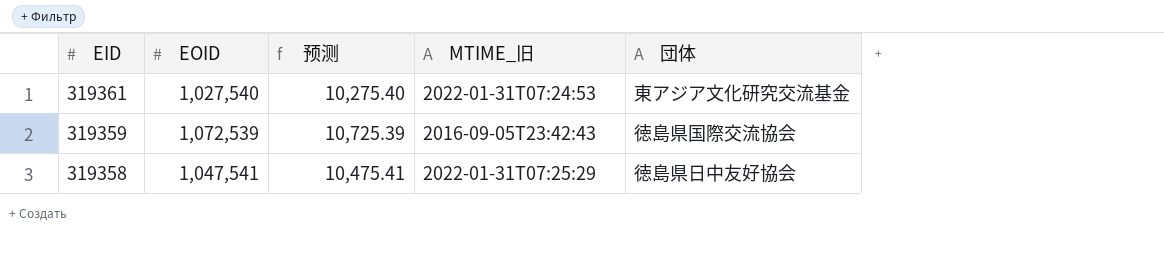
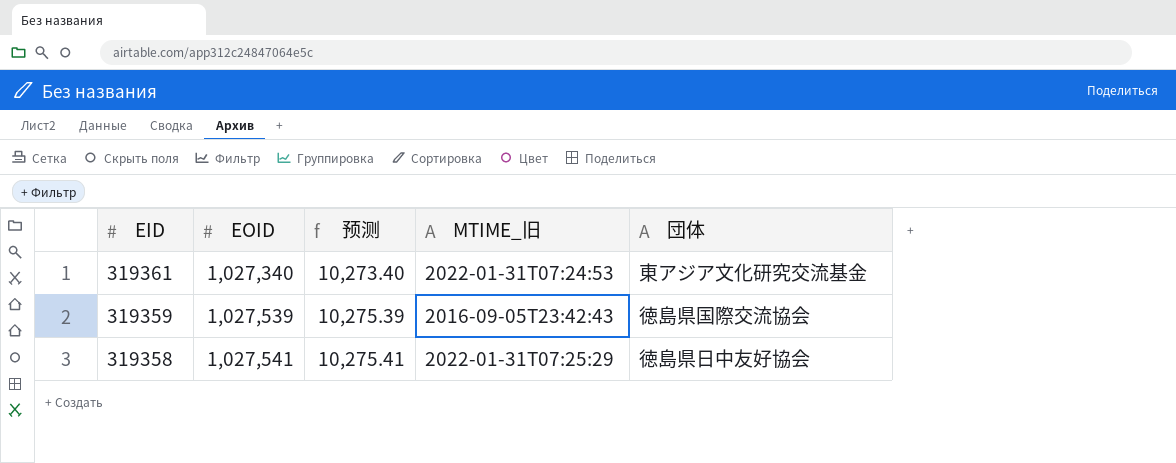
319361 | EOID: 1,027,540 -> 1,027,340
319361 | 预测: 10,275.40 -> 10,273.40
319359 | EOID: 1,072,539 -> 1,027,539
319359 | 预测: 10,725.39 -> 10,275.39
319358 | EOID: 1,047,541 -> 1,027,541
319358 | 预测: 10,475.41 -> 10,275.41

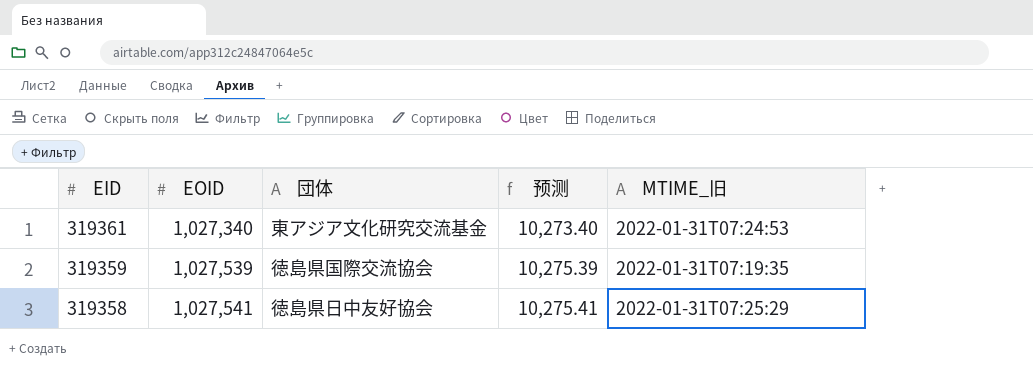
column 団体 | position: 5 -> 3
319359 | MTIME_旧: 2016-09-05T23:42:43 -> 2022-01-31T07:19:35

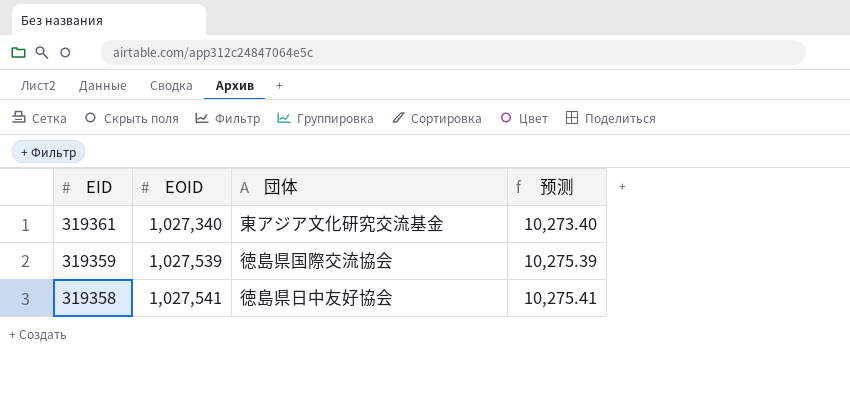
column MTIME_旧 | position: 5 -> none

